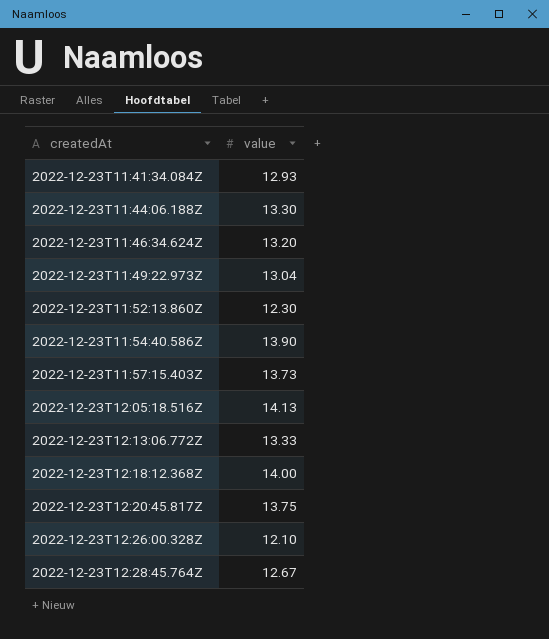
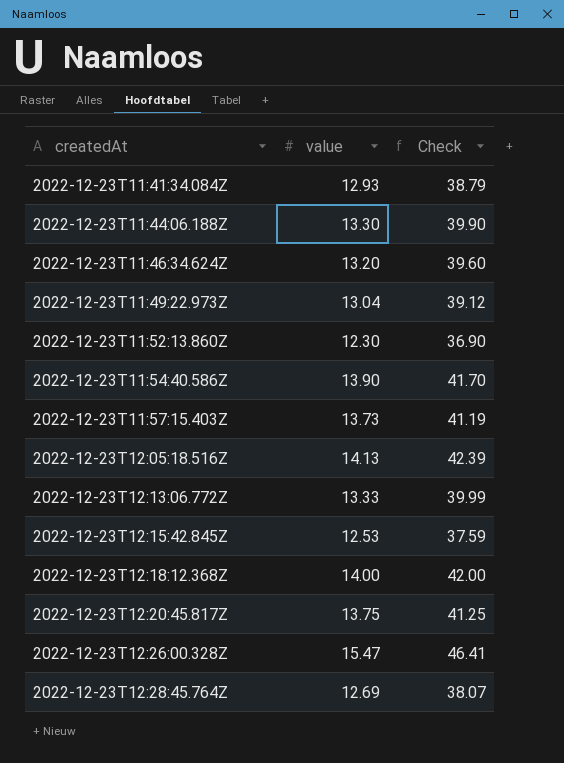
column Check | formula: none -> [value] * 3
row 2022-12-23T12:15:42.845Z: none -> 12.53 | 37.59
2022-12-23T12:26:00.328Z | value: 12.10 -> 15.47
2022-12-23T12:28:45.764Z | value: 12.67 -> 12.69

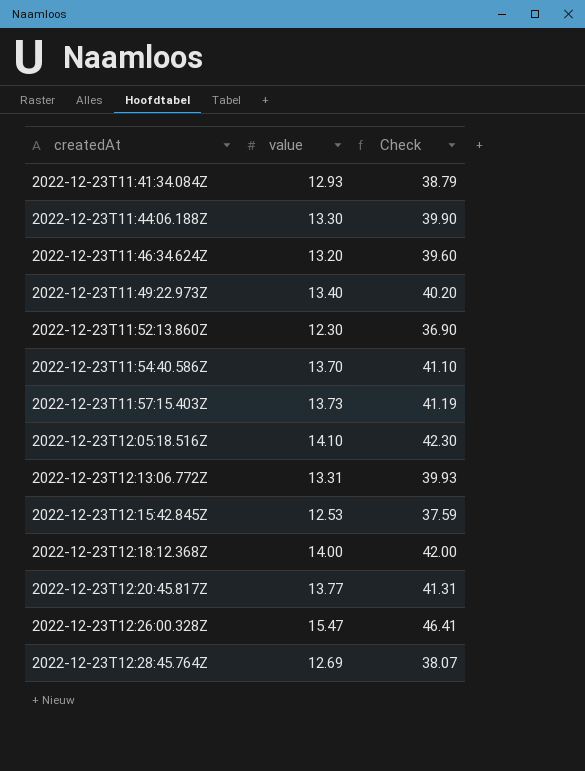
2022-12-23T11:49:22.973Z | value: 13.04 -> 13.40
2022-12-23T11:49:22.973Z | Check: 39.12 -> 40.20
2022-12-23T11:54:40.586Z | value: 13.90 -> 13.70
2022-12-23T11:54:40.586Z | Check: 41.70 -> 41.10
2022-12-23T12:05:18.516Z | value: 14.13 -> 14.10
2022-12-23T12:05:18.516Z | Check: 42.39 -> 42.30
2022-12-23T12:13:06.772Z | value: 13.33 -> 13.31
2022-12-23T12:13:06.772Z | Check: 39.99 -> 39.93
2022-12-23T12:20:45.817Z | value: 13.75 -> 13.77
2022-12-23T12:20:45.817Z | Check: 41.25 -> 41.31

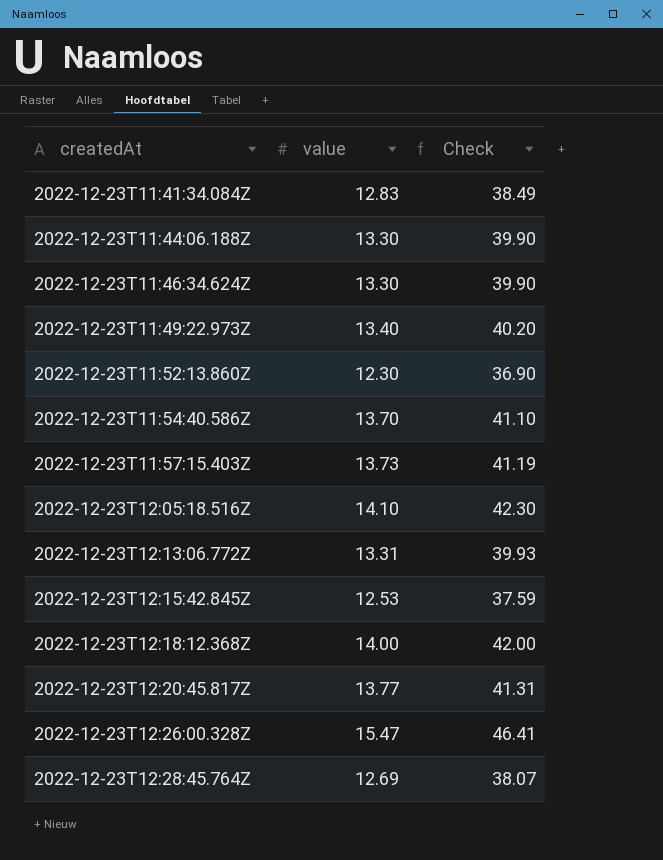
2022-12-23T11:41:34.084Z | value: 12.93 -> 12.83
2022-12-23T11:41:34.084Z | Check: 38.79 -> 38.49
2022-12-23T11:46:34.624Z | value: 13.20 -> 13.30
2022-12-23T11:46:34.624Z | Check: 39.60 -> 39.90

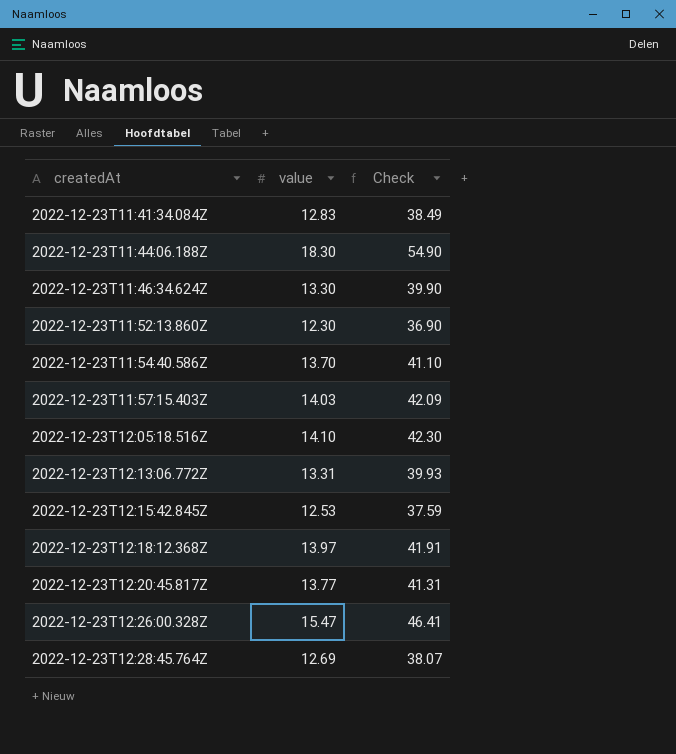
row 2022-12-23T11:49:22.973Z: 13.40 | 40.20 -> none
2022-12-23T11:44:06.188Z | value: 13.30 -> 18.30
2022-12-23T11:44:06.188Z | Check: 39.90 -> 54.90
2022-12-23T11:57:15.403Z | value: 13.73 -> 14.03
2022-12-23T11:57:15.403Z | Check: 41.19 -> 42.09
2022-12-23T12:18:12.368Z | value: 14.00 -> 13.97
2022-12-23T12:18:12.368Z | Check: 42.00 -> 41.91

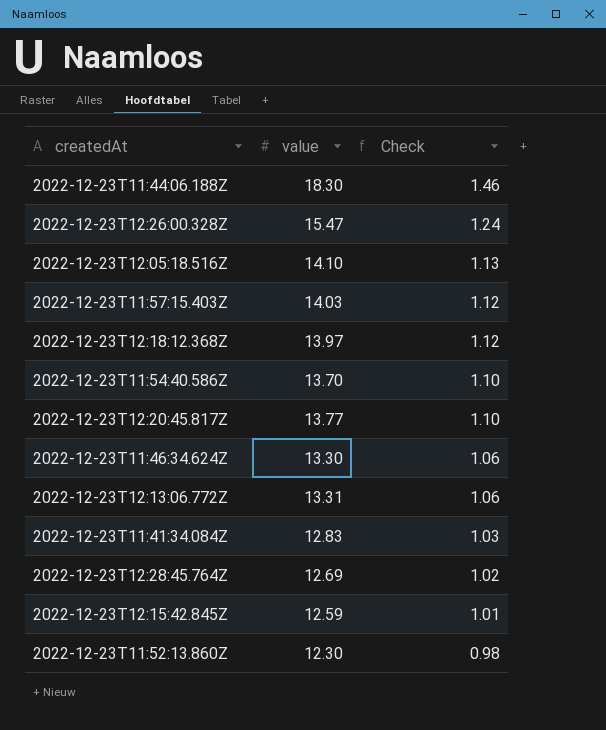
row order: createdAt ascending -> Check descending
column Check | formula: [value] * 3 -> [value] * 0.08
2022-12-23T12:15:42.845Z | value: 12.53 -> 12.59

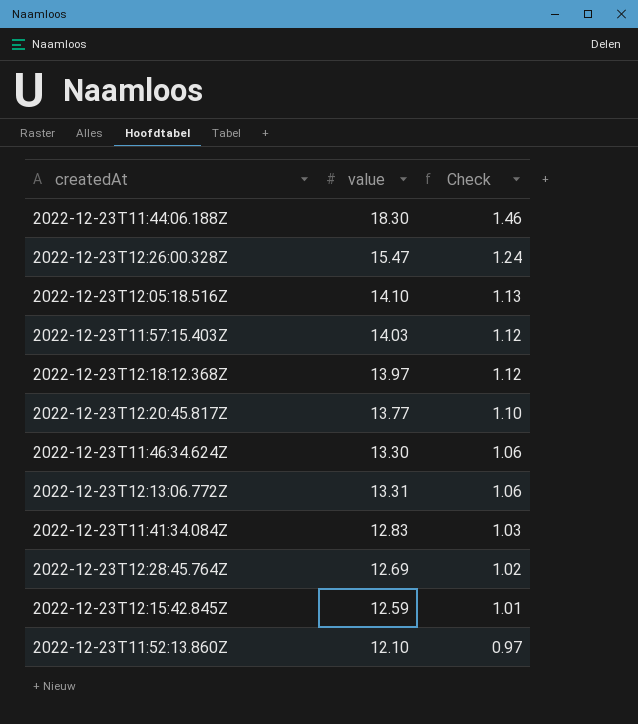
row 2022-12-23T11:54:40.586Z: 13.70 | 1.10 -> none
2022-12-23T11:52:13.860Z | value: 12.30 -> 12.10
2022-12-23T11:52:13.860Z | Check: 0.98 -> 0.97

